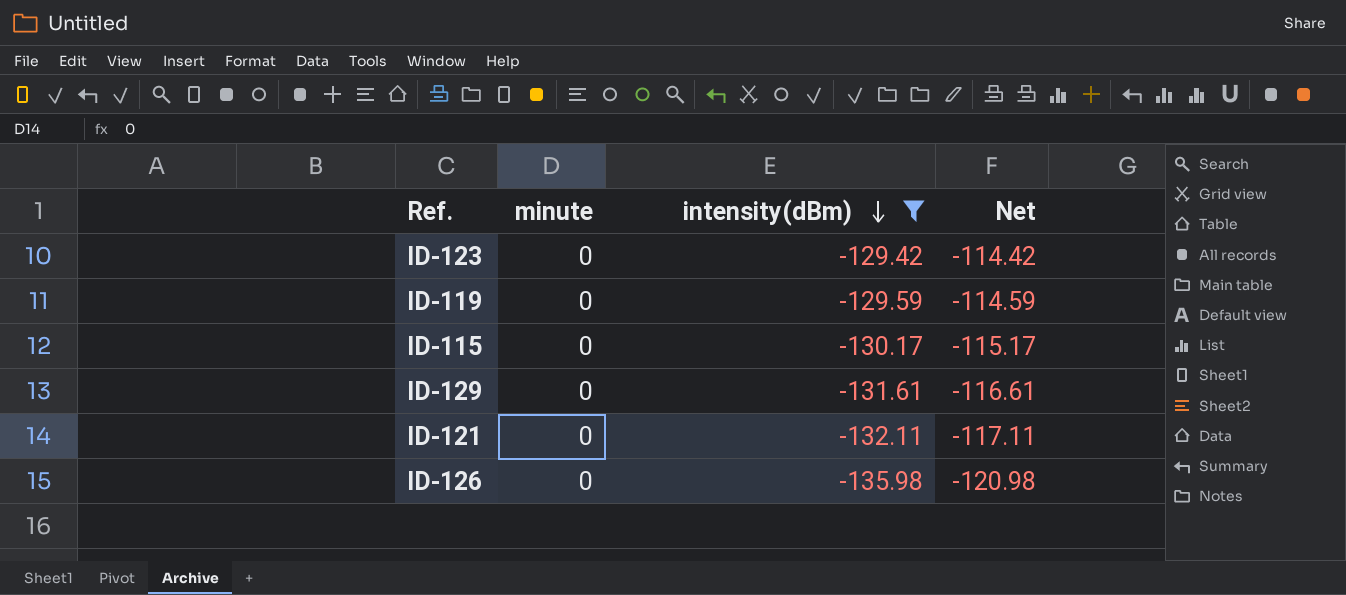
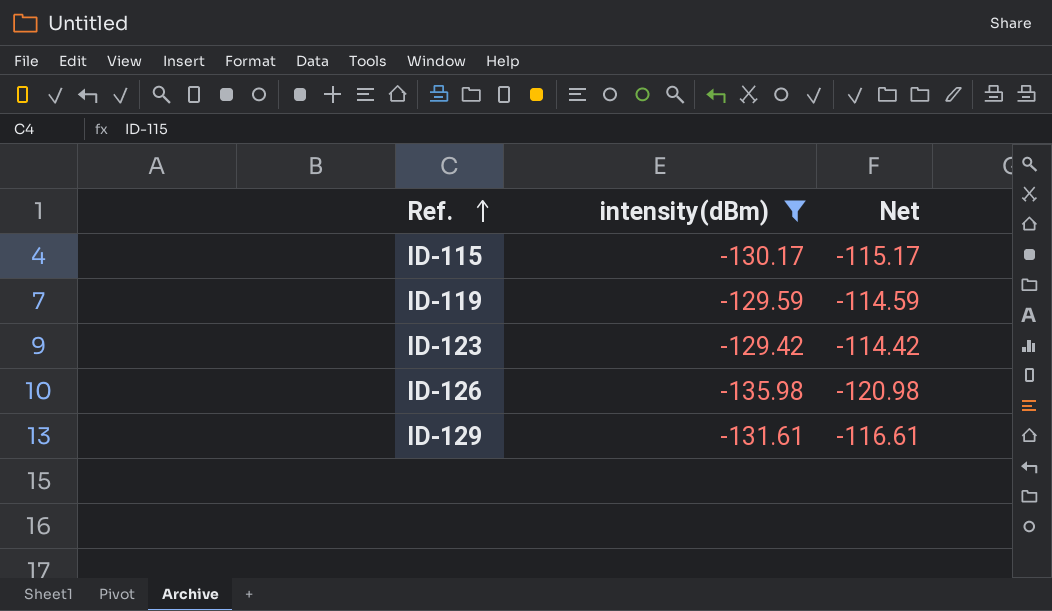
row order: intensity(dBm) descending -> Ref. ascending
column minute | position: 2 -> none
row ID-121: 0 | -132.11 | -117.11 -> none

